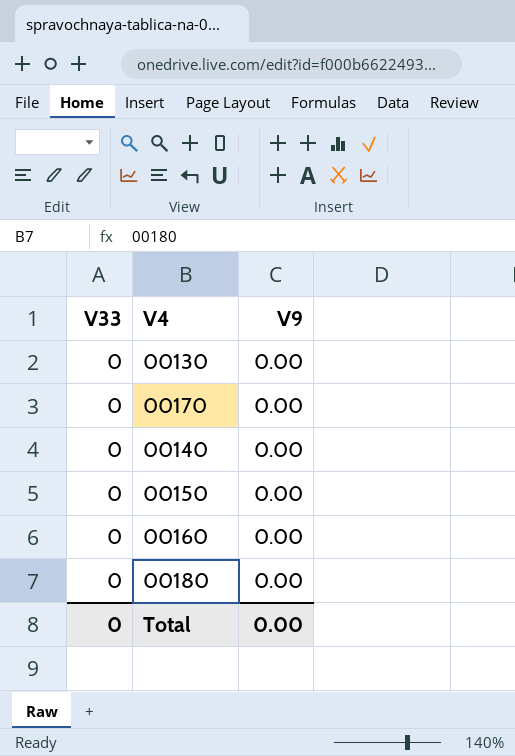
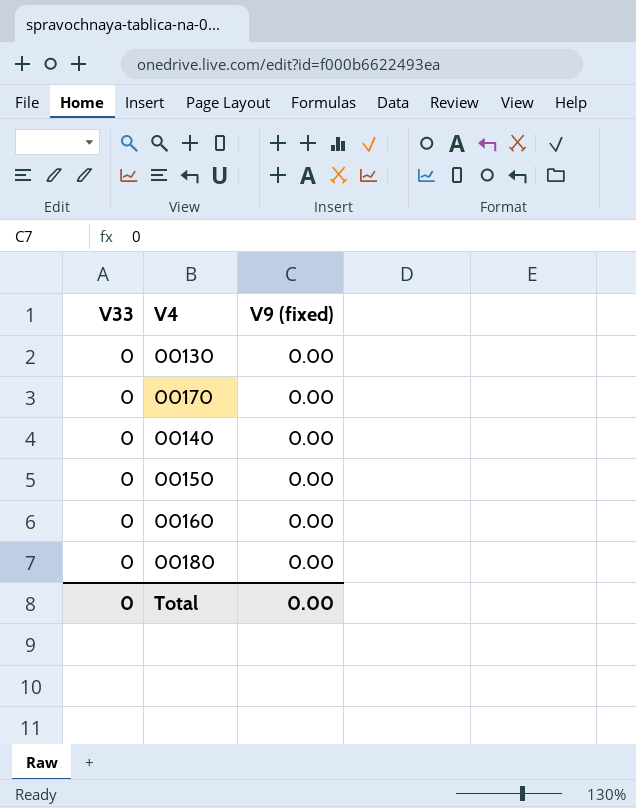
column name: V9 -> V9 (fixed)

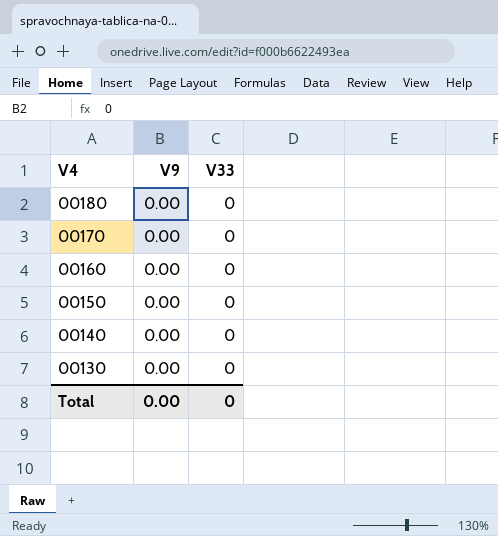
row order: none -> V4 descending
column name: V9 (fixed) -> V9
column V33 | position: 1 -> 3

